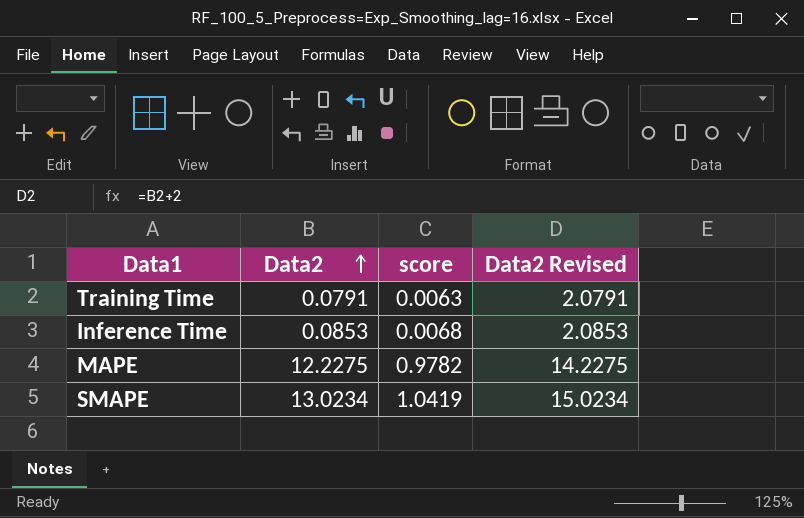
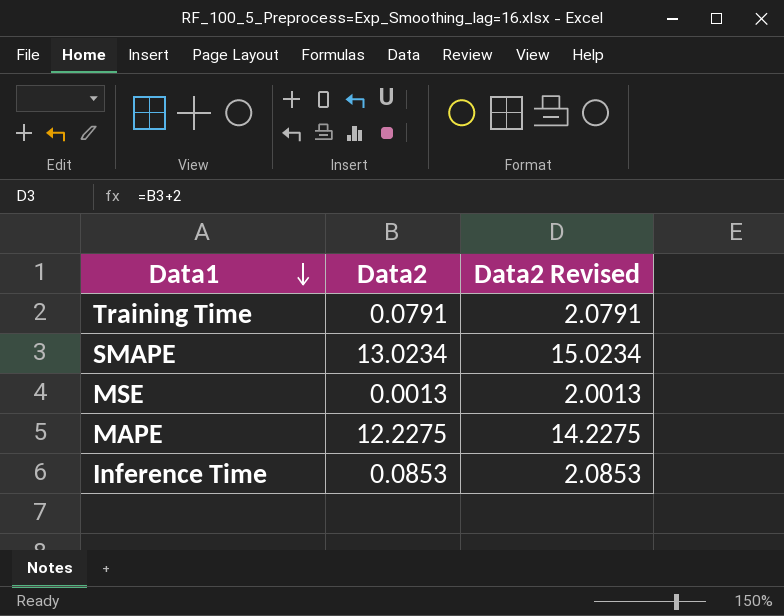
row order: Data2 ascending -> Data1 descending
column score | formula: [Data2] * 0.08 -> none
row MSE: none -> 0.0013 | 2.0013

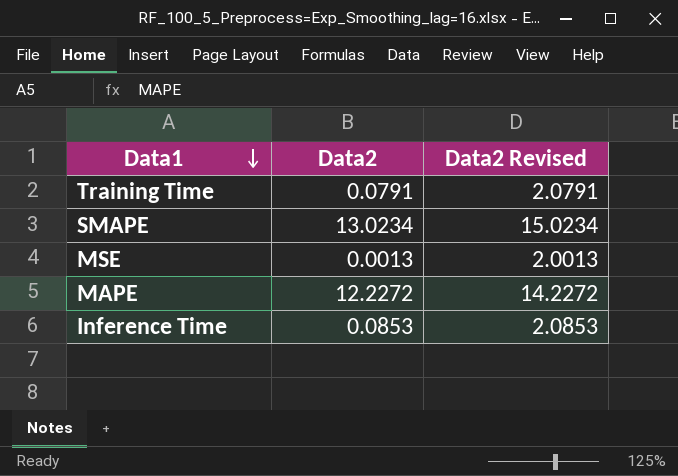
MAPE | Data2: 12.2275 -> 12.2272
MAPE | Data2 Revised: 14.2275 -> 14.2272

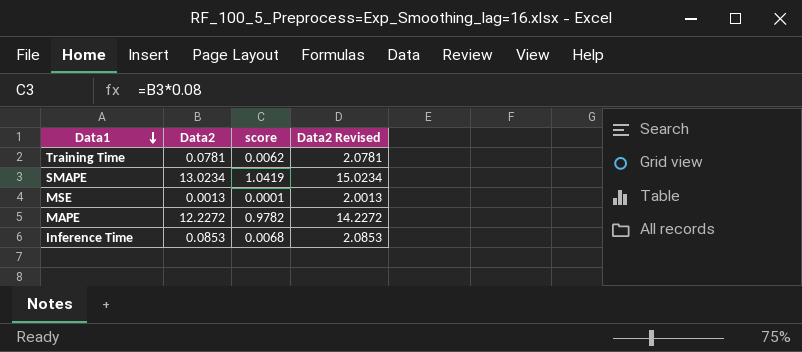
column score | formula: none -> [Data2] * 0.08
Training Time | Data2: 0.0791 -> 0.0781
Training Time | Data2 Revised: 2.0791 -> 2.0781

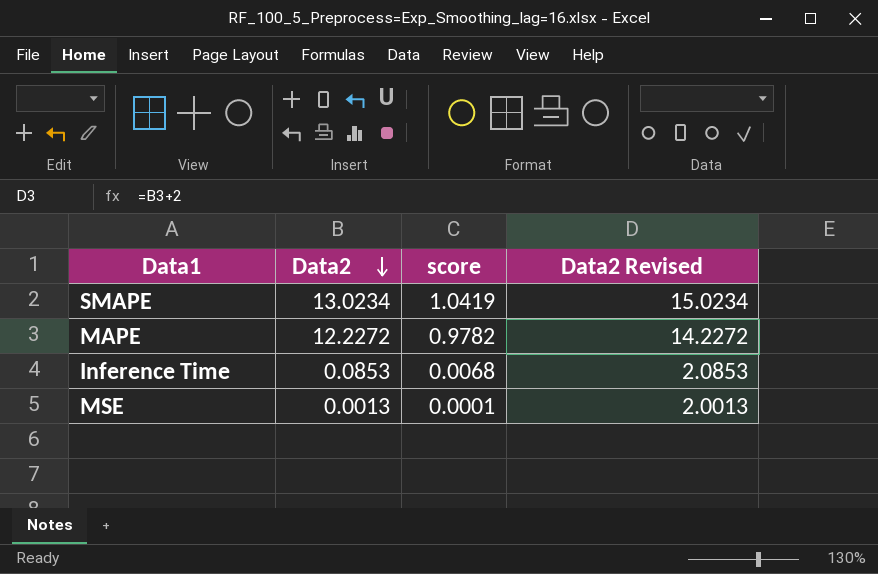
row order: Data1 descending -> Data2 descending
row Training Time: 0.0781 | 0.0062 | 2.0781 -> none

